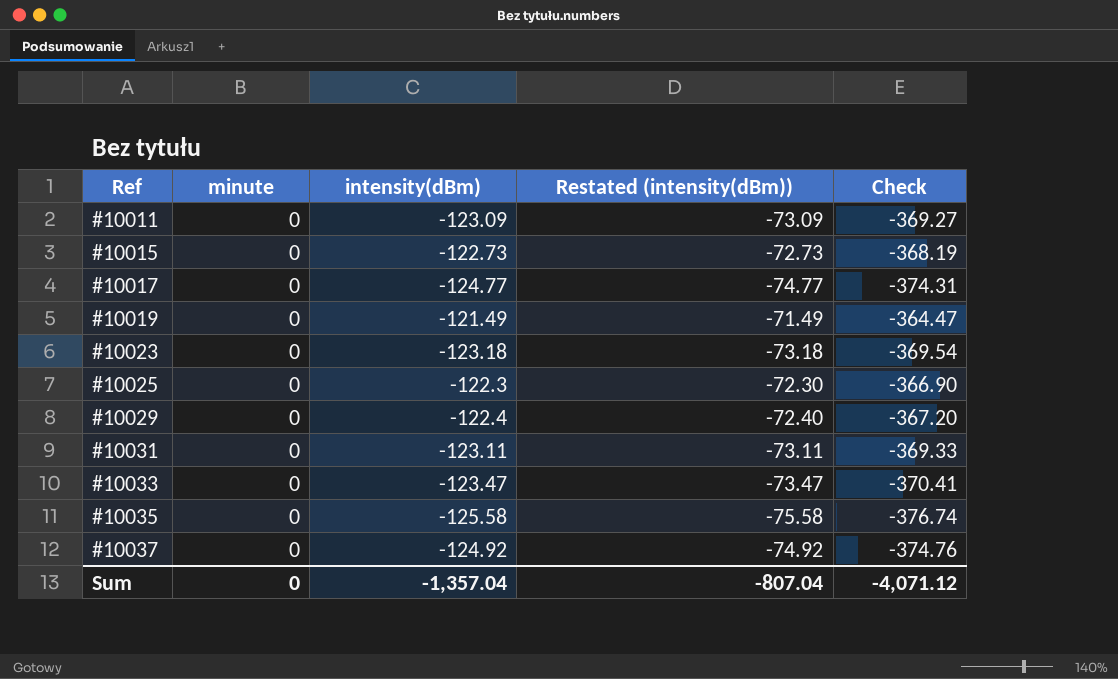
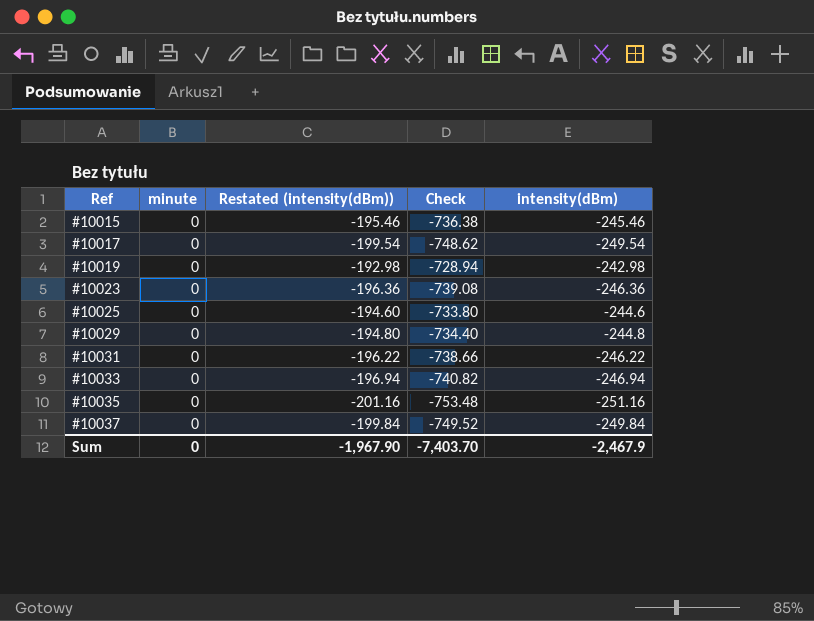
column intensity(dBm) | position: 3 -> 5
row #10011: 0 | -123.09 | -73.09 | -369.27 -> none
#10015 | Restated (intensity(dBm)): -72.73 -> -195.46
#10015 | Check: -368.19 -> -736.38
#10015 | intensity(dBm): -122.73 -> -245.46
#10017 | Restated (intensity(dBm)): -74.77 -> -199.54
#10017 | Check: -374.31 -> -748.62
#10017 | intensity(dBm): -124.77 -> -249.54
#10019 | Restated (intensity(dBm)): -71.49 -> -192.98
#10019 | Check: -364.47 -> -728.94
#10019 | intensity(dBm): -121.49 -> -242.98
#10023 | Restated (intensity(dBm)): -73.18 -> -196.36
#10023 | Check: -369.54 -> -739.08
#10023 | intensity(dBm): -123.18 -> -246.36
#10025 | Restated (intensity(dBm)): -72.30 -> -194.60
#10025 | Check: -366.90 -> -733.80
#10025 | intensity(dBm): -122.3 -> -244.6
#10029 | Restated (intensity(dBm)): -72.40 -> -194.80
#10029 | Check: -367.20 -> -734.40
#10029 | intensity(dBm): -122.4 -> -244.8
#10031 | Restated (intensity(dBm)): -73.11 -> -196.22
#10031 | Check: -369.33 -> -738.66
#10031 | intensity(dBm): -123.11 -> -246.22
#10033 | Restated (intensity(dBm)): -73.47 -> -196.94
#10033 | Check: -370.41 -> -740.82
#10033 | intensity(dBm): -123.47 -> -246.94
#10035 | Restated (intensity(dBm)): -75.58 -> -201.16
#10035 | Check: -376.74 -> -753.48
#10035 | intensity(dBm): -125.58 -> -251.16
#10037 | Restated (intensity(dBm)): -74.92 -> -199.84
#10037 | Check: -374.76 -> -749.52
#10037 | intensity(dBm): -124.92 -> -249.84
Sum | Restated (intensity(dBm)): -807.04 -> -1,967.90
Sum | Check: -4,071.12 -> -7,403.70
Sum | intensity(dBm): -1,357.04 -> -2,467.9

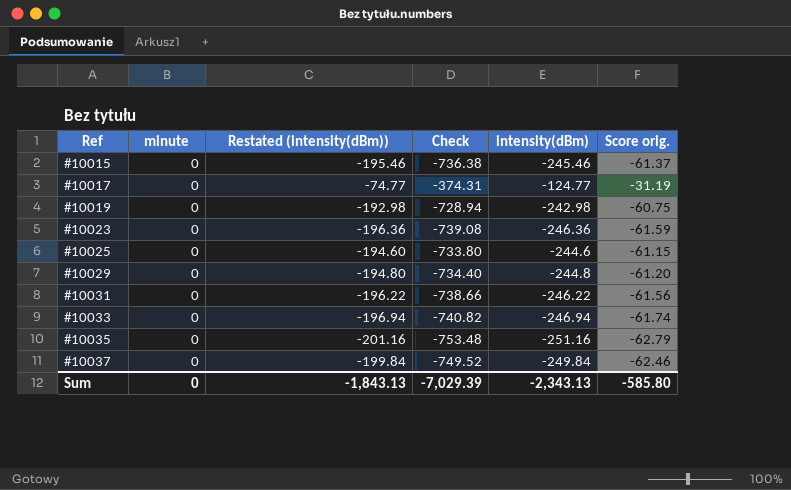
column Score orig. | formula: none -> [intensity(dBm)] * 0.25
#10017 | Restated (intensity(dBm)): -199.54 -> -74.77
#10017 | Check: -748.62 -> -374.31
#10017 | intensity(dBm): -249.54 -> -124.77
Sum | Restated (intensity(dBm)): -1,967.90 -> -1,843.13
Sum | Check: -7,403.70 -> -7,029.39
Sum | intensity(dBm): -2,467.9 -> -2,343.13

